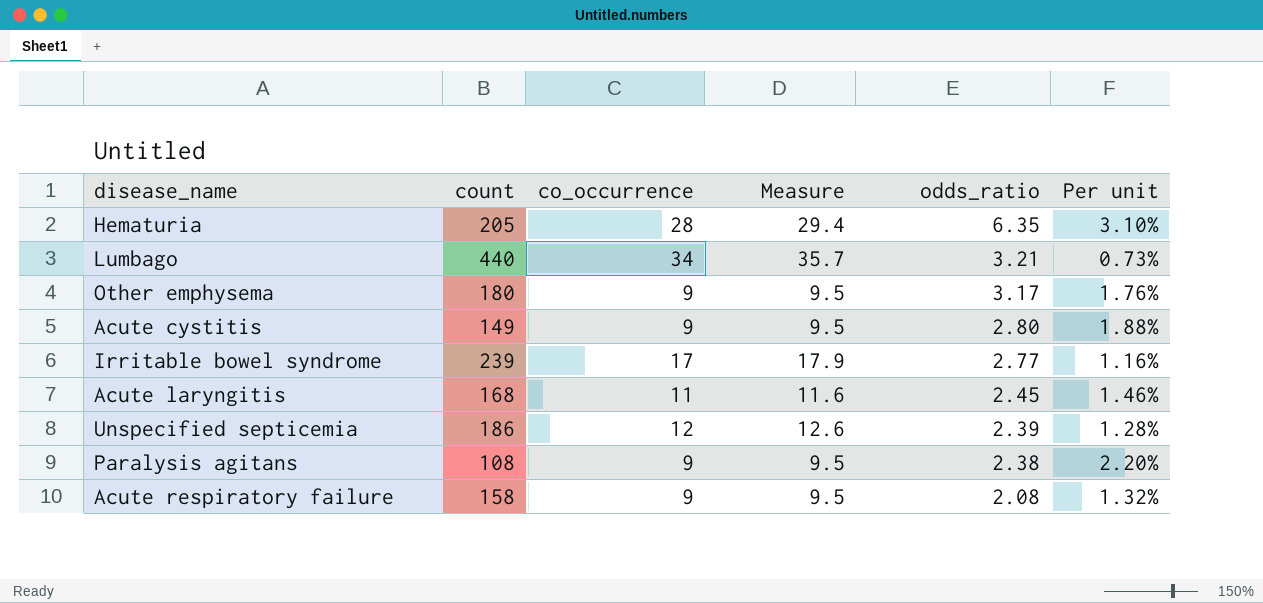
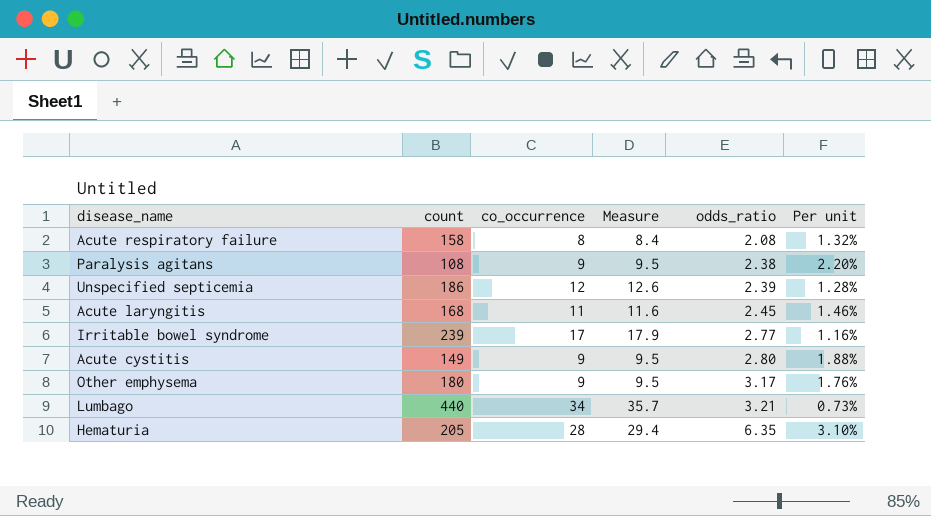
row order: odds_ratio descending -> odds_ratio ascending
Acute respiratory failure | co_occurrence: 9 -> 8
Acute respiratory failure | Measure: 9.5 -> 8.4

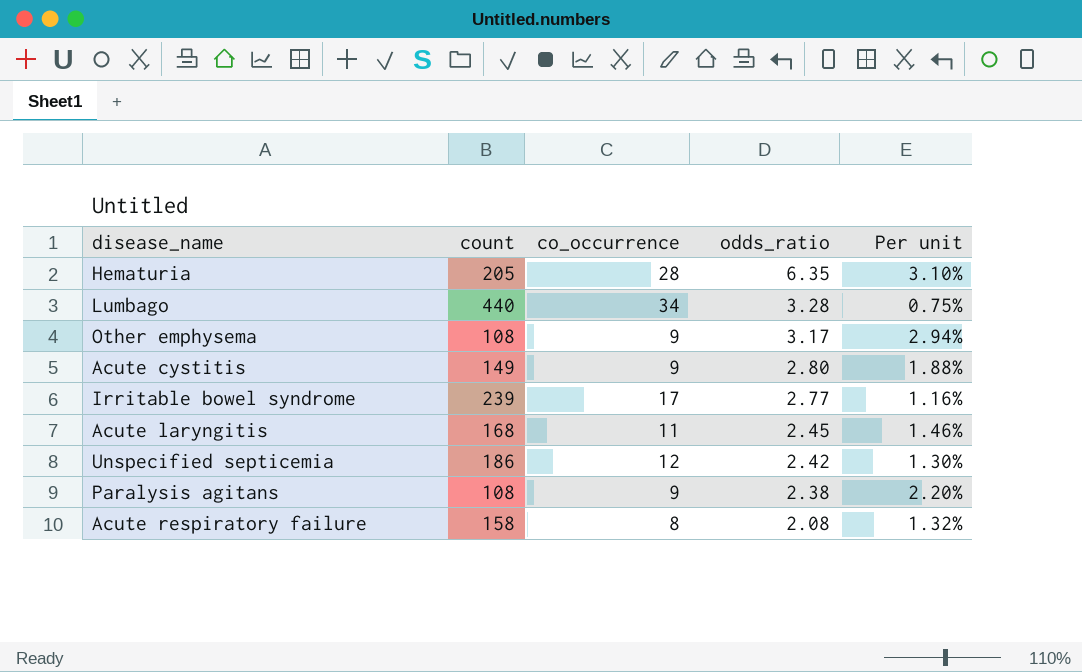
row order: odds_ratio ascending -> odds_ratio descending
column Measure | formula: [co_occurrence] * 1.05 -> none
Lumbago | odds_ratio: 3.21 -> 3.28
Lumbago | Per unit: 0.73% -> 0.75%
Other emphysema | count: 180 -> 108
Other emphysema | Per unit: 1.76% -> 2.94%
Unspecified septicemia | odds_ratio: 2.39 -> 2.42
Unspecified septicemia | Per unit: 1.28% -> 1.30%

